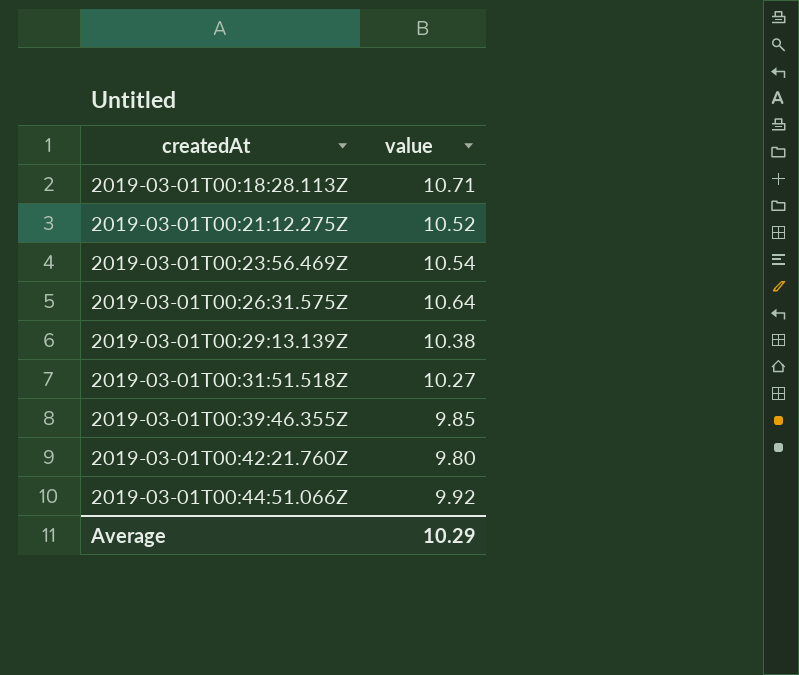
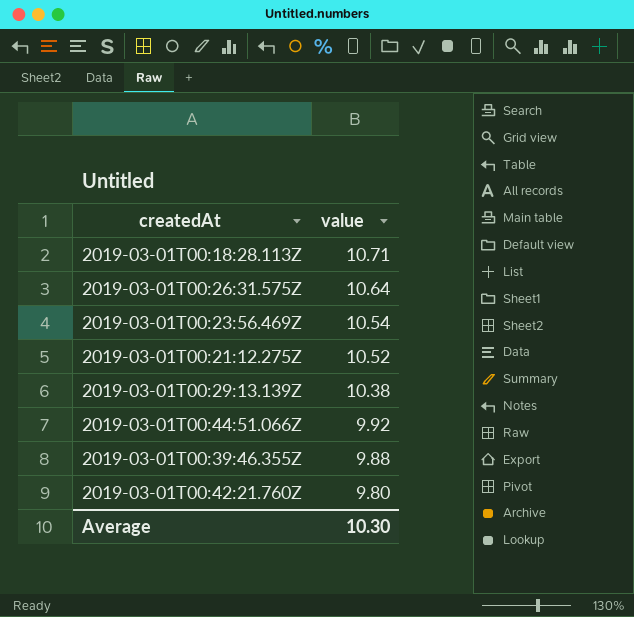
row order: createdAt ascending -> value descending
row 2019-03-01T00:31:51.518Z: 10.27 -> none
2019-03-01T00:39:46.355Z | value: 9.85 -> 9.88
Average | value: 10.29 -> 10.30

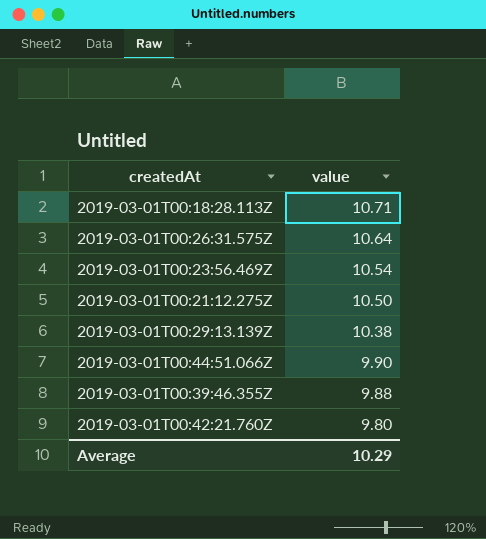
2019-03-01T00:21:12.275Z | value: 10.52 -> 10.50
2019-03-01T00:44:51.066Z | value: 9.92 -> 9.90
Average | value: 10.30 -> 10.29

